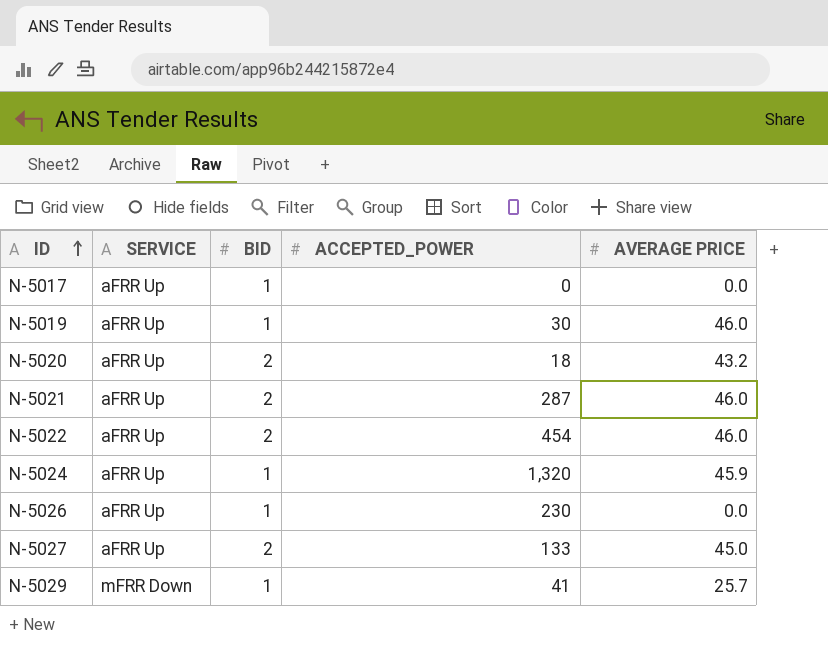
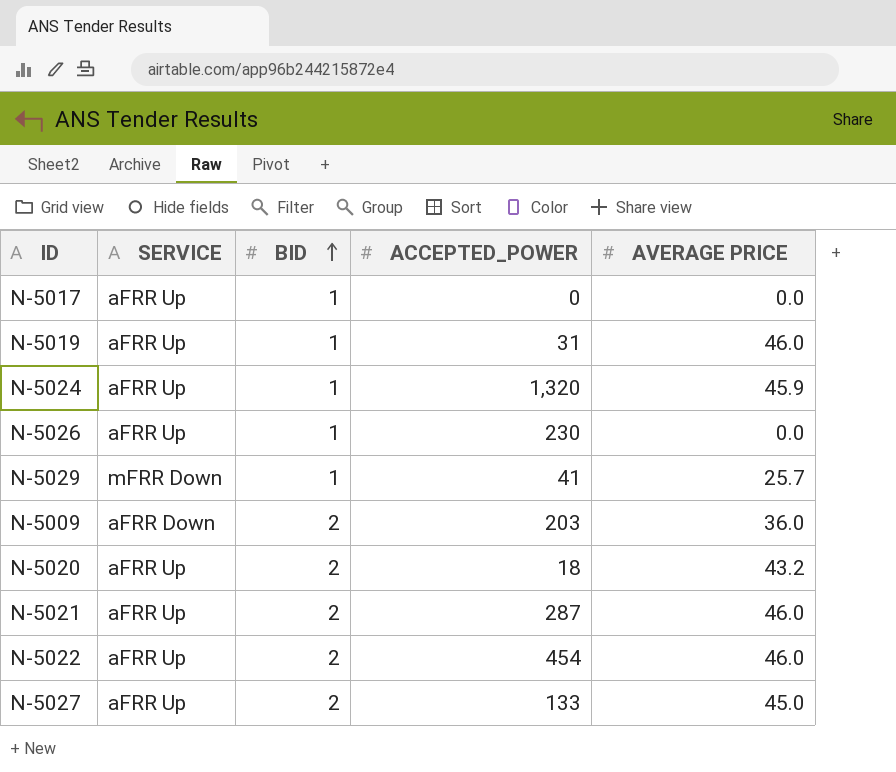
row order: ID ascending -> BID ascending
N-5019 | ACCEPTED_POWER: 30 -> 31
row N-5009: none -> aFRR Down | 2 | 203 | 36.0

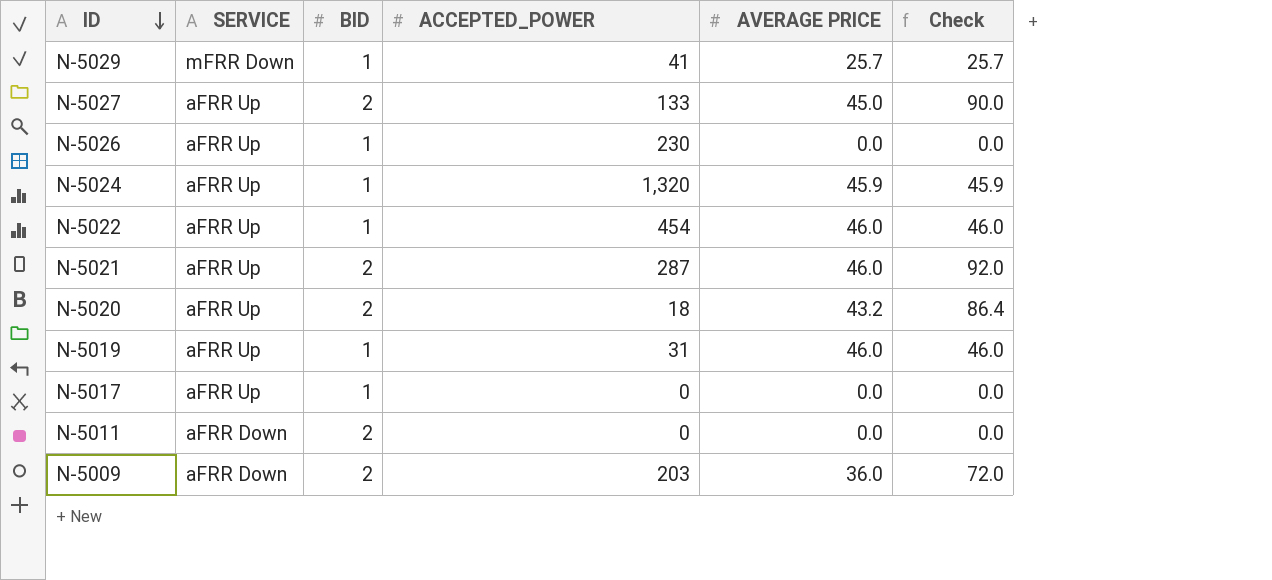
row order: BID ascending -> ID descending
column Check | formula: none -> [BID] * [AVERAGE PRICE]
N-5022 | BID: 2 -> 1
row N-5011: none -> aFRR Down | 2 | 0 | 0.0 | 0.0

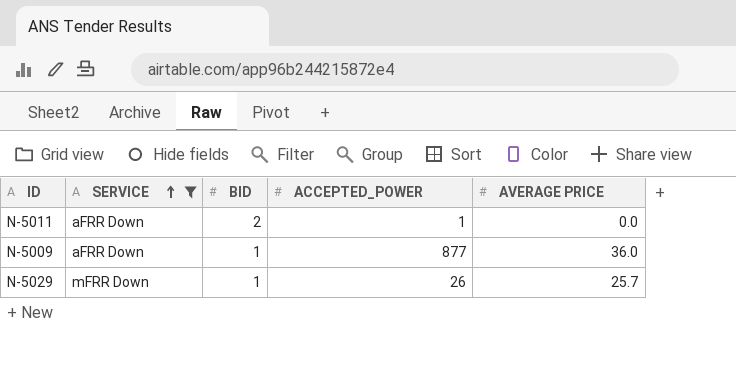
filter: none -> SERVICE != aFRR Up
row order: ID descending -> SERVICE ascending
column Check | formula: [BID] * [AVERAGE PRICE] -> none
N-5011 | ACCEPTED_POWER: 0 -> 1
N-5009 | BID: 2 -> 1
N-5009 | ACCEPTED_POWER: 203 -> 877
N-5029 | ACCEPTED_POWER: 41 -> 26

